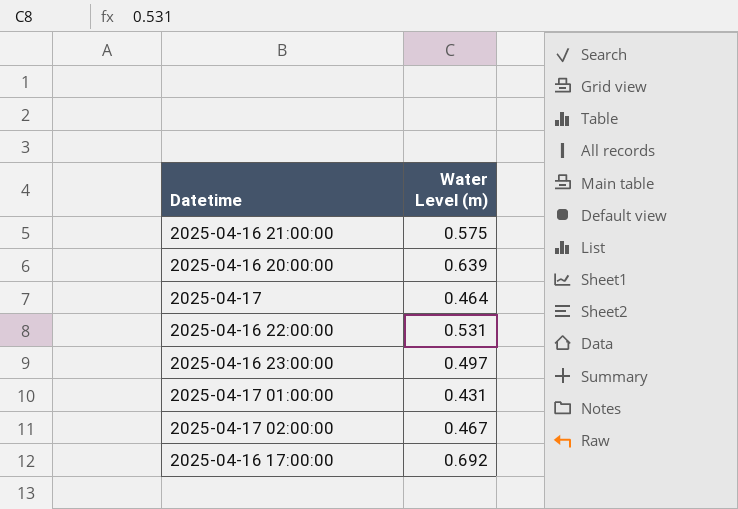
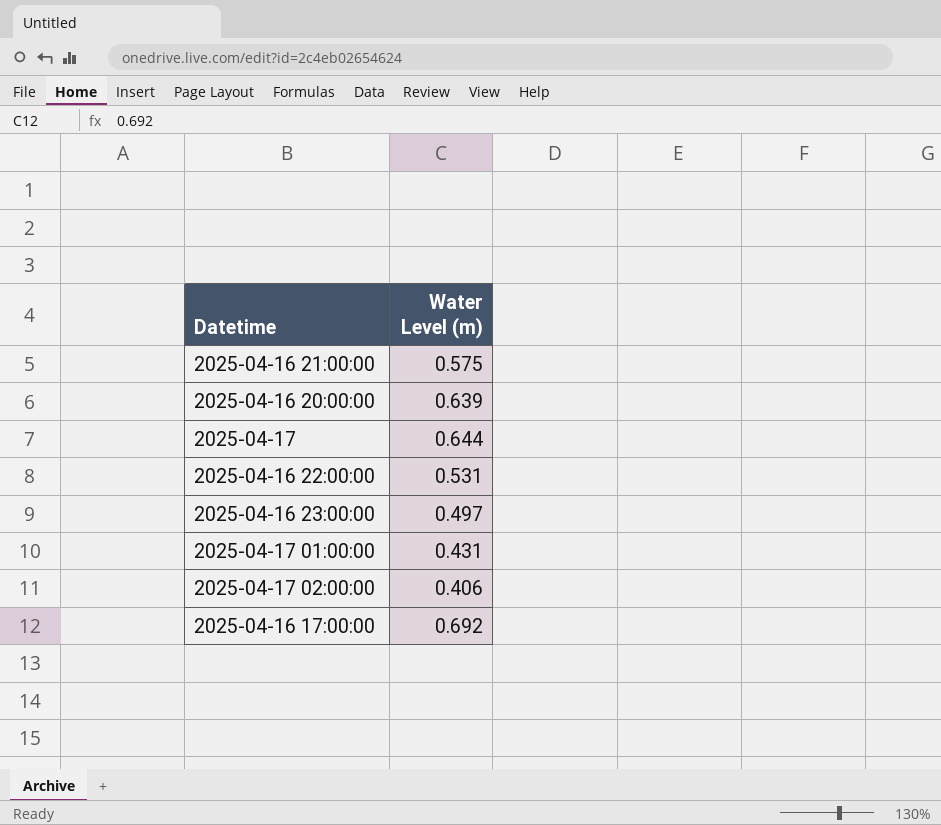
2025-04-17 | Water Level (m): 0.464 -> 0.644
2025-04-17 02:00:00 | Water Level (m): 0.467 -> 0.406

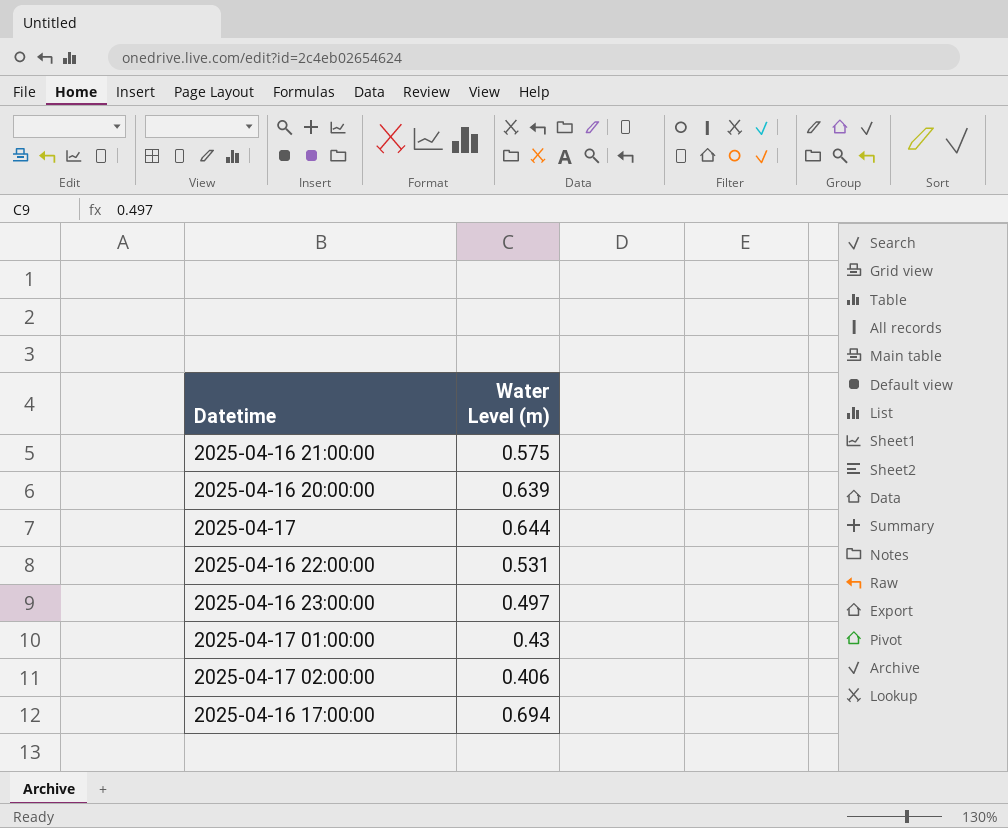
2025-04-17 01:00:00 | Water Level (m): 0.431 -> 0.43
2025-04-16 17:00:00 | Water Level (m): 0.692 -> 0.694

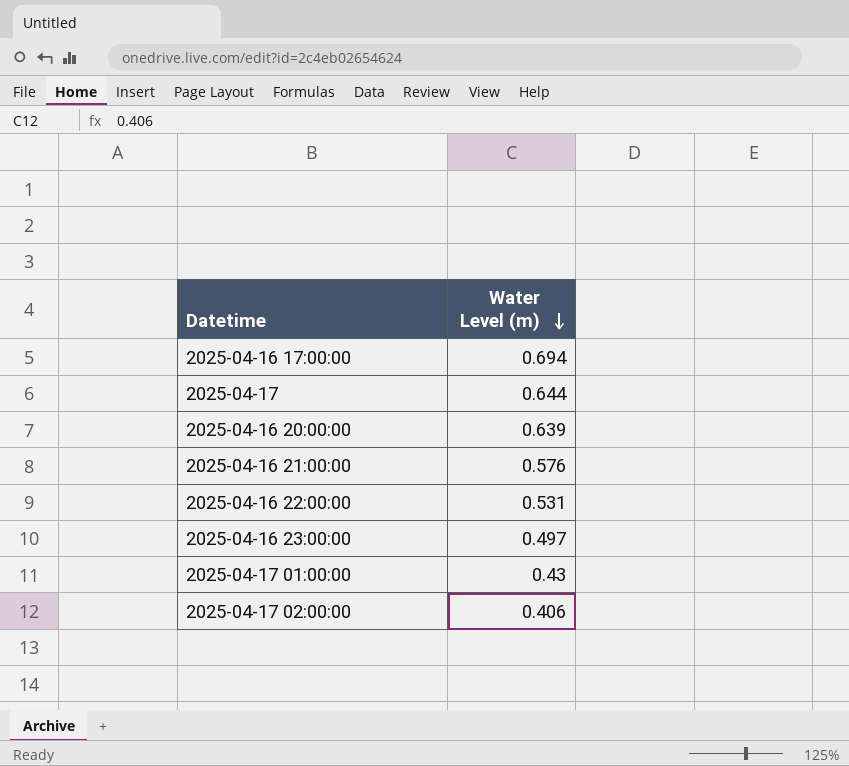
row order: none -> Water Level (m) descending
2025-04-16 21:00:00 | Water Level (m): 0.575 -> 0.576

